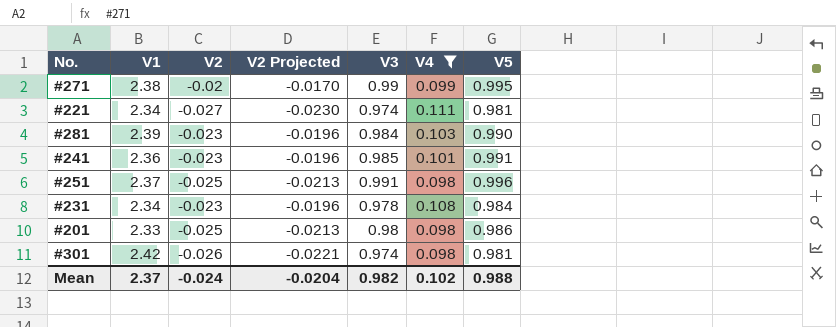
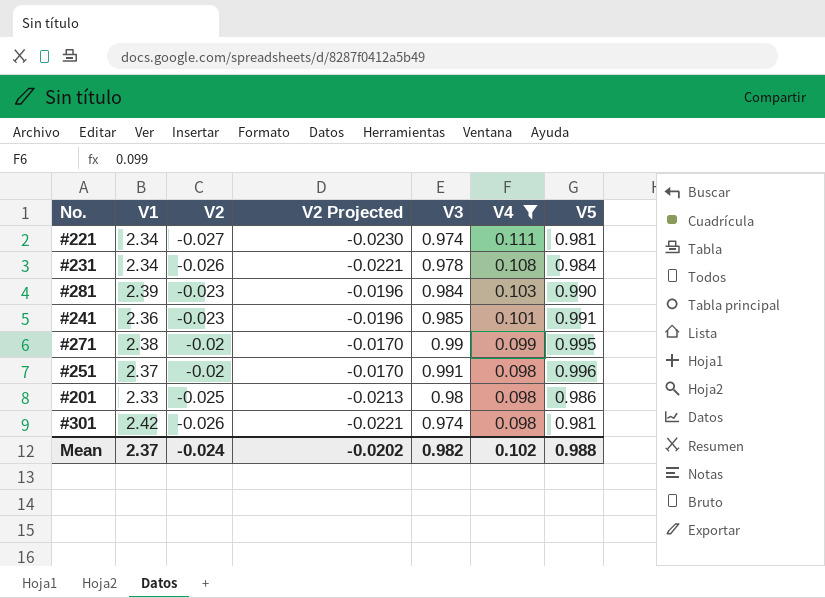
row order: none -> V4 descending
#231 | V2: -0.023 -> -0.026
#231 | V2 Projected: -0.0196 -> -0.0221
#251 | V2: -0.025 -> -0.02
#251 | V2 Projected: -0.0213 -> -0.0170
Mean | V2 Projected: -0.0204 -> -0.0202

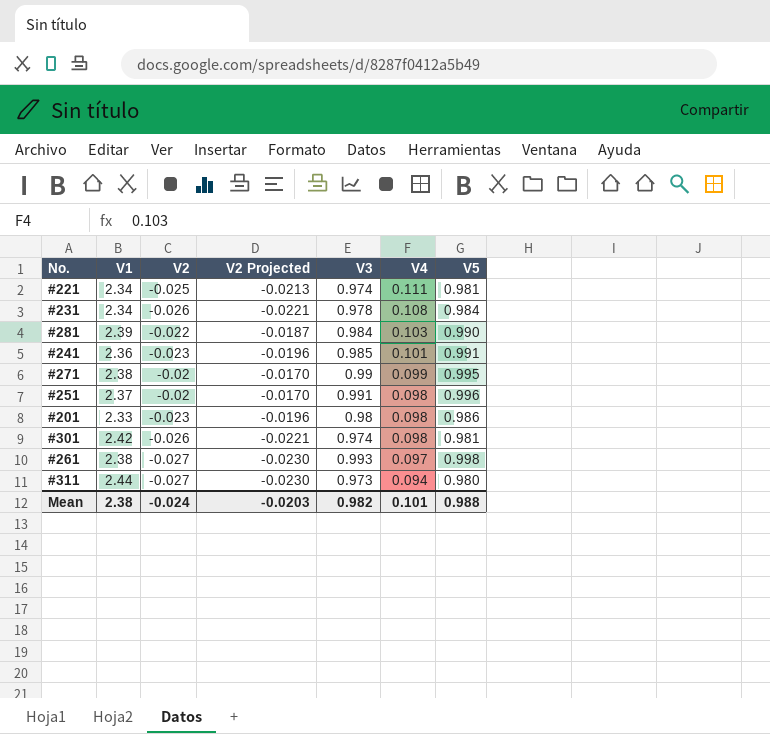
filter: V4 >= 0.098 -> none
#221 | V2: -0.027 -> -0.025
#221 | V2 Projected: -0.0230 -> -0.0213
#281 | V2: -0.023 -> -0.022
#281 | V2 Projected: -0.0196 -> -0.0187
#201 | V2: -0.025 -> -0.023
#201 | V2 Projected: -0.0213 -> -0.0196
Mean | V1: 2.37 -> 2.38
Mean | V2 Projected: -0.0202 -> -0.0203
Mean | V4: 0.102 -> 0.101

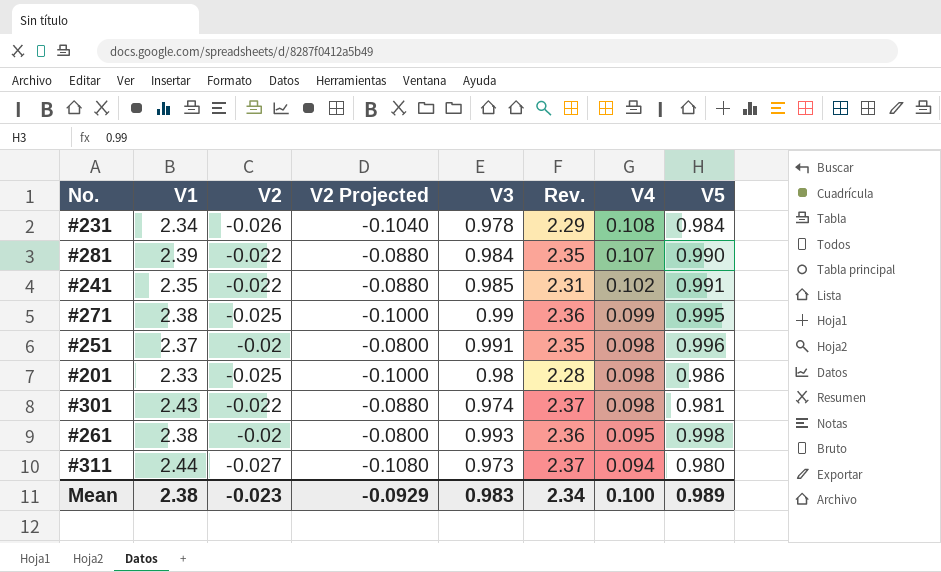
column V2 Projected | formula: [V2] * 0.85 -> [V2] * 4
column Rev. | formula: none -> [V1] * [V3]
row #221: 2.34 | -0.025 | -0.0213 | 0.974 | 0.111 | 0.981 -> none
#281 | V4: 0.103 -> 0.107
#241 | V1: 2.36 -> 2.35
#241 | V2: -0.023 -> -0.022
#241 | V4: 0.101 -> 0.102
#271 | V2: -0.02 -> -0.025
#201 | V2: -0.023 -> -0.025
#301 | V1: 2.42 -> 2.43
#301 | V2: -0.026 -> -0.022
#261 | V2: -0.027 -> -0.02
#261 | V4: 0.097 -> 0.095
Mean | V2: -0.024 -> -0.023
Mean | V2 Projected: -0.0203 -> -0.0929
Mean | V3: 0.982 -> 0.983
Mean | V4: 0.101 -> 0.100
Mean | V5: 0.988 -> 0.989

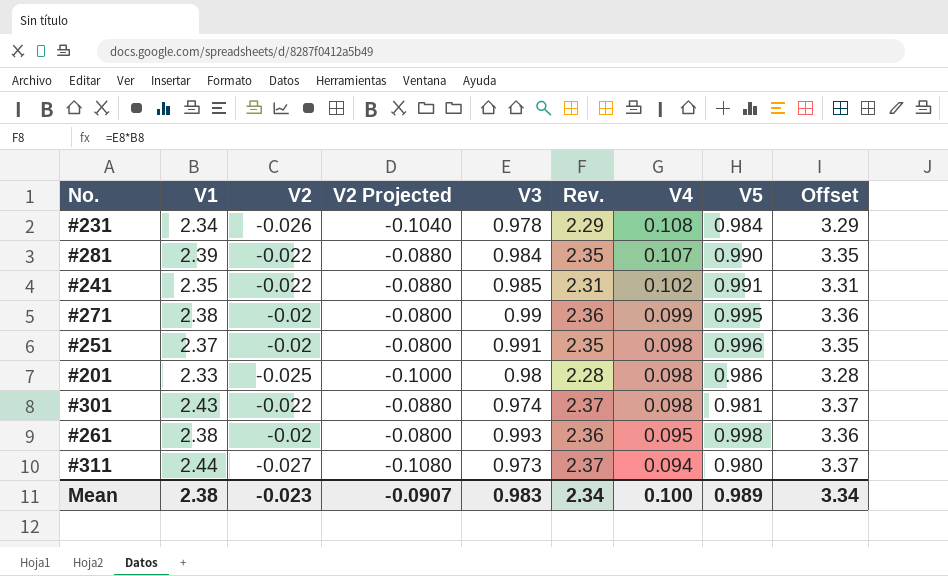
column Offset | formula: none -> [Rev.] + 1
#271 | V2: -0.025 -> -0.02
#271 | V2 Projected: -0.1000 -> -0.0800
Mean | V2 Projected: -0.0929 -> -0.0907

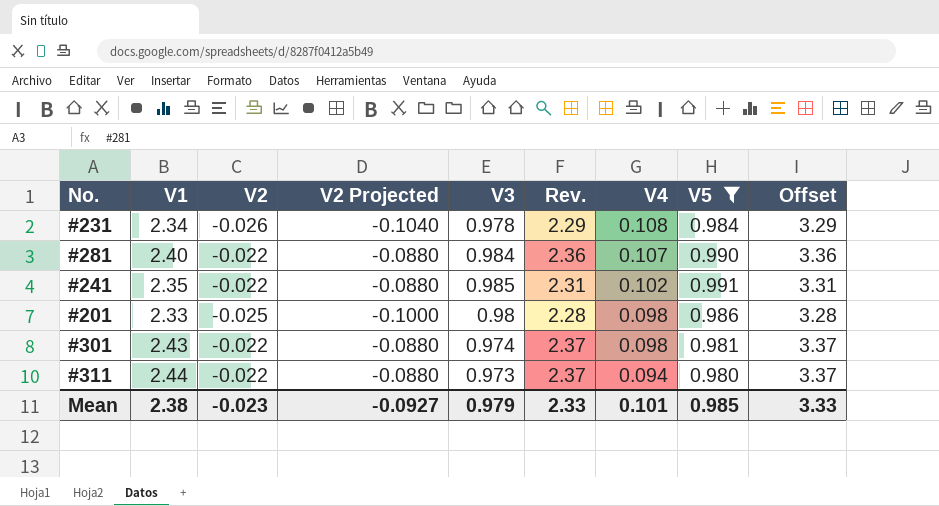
filter: none -> V5 <= 0.991
#281 | V1: 2.39 -> 2.40
#281 | Rev.: 2.35 -> 2.36
#281 | Offset: 3.35 -> 3.36
#311 | V2: -0.027 -> -0.022
#311 | V2 Projected: -0.1080 -> -0.0880
Mean | V2 Projected: -0.0907 -> -0.0927
Mean | V3: 0.983 -> 0.979
Mean | Rev.: 2.34 -> 2.33
Mean | V4: 0.100 -> 0.101
Mean | V5: 0.989 -> 0.985
Mean | Offset: 3.34 -> 3.33

